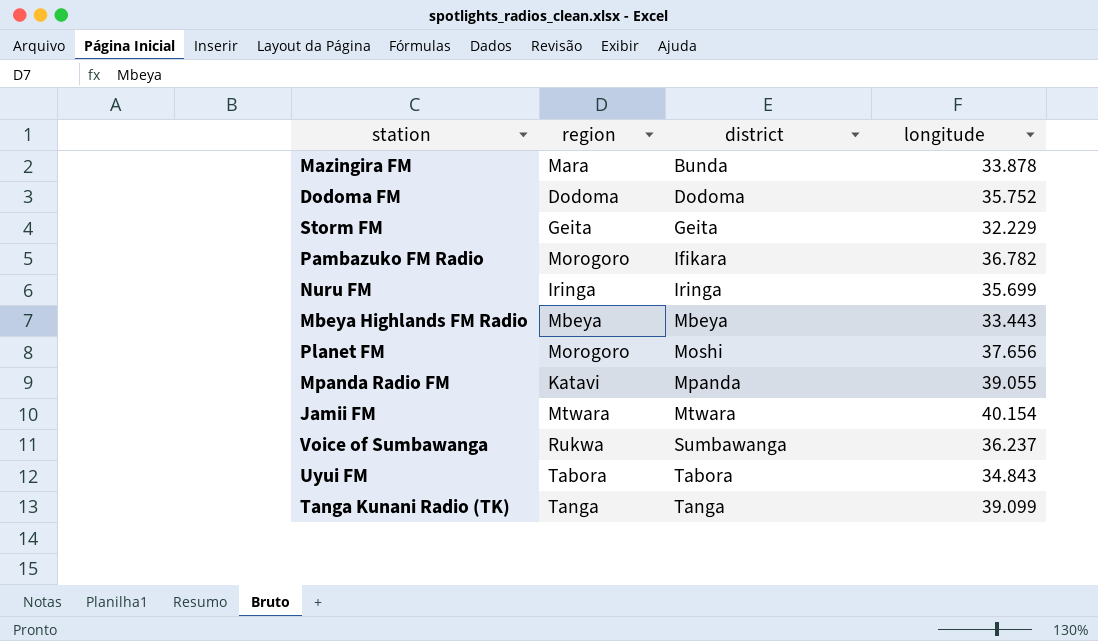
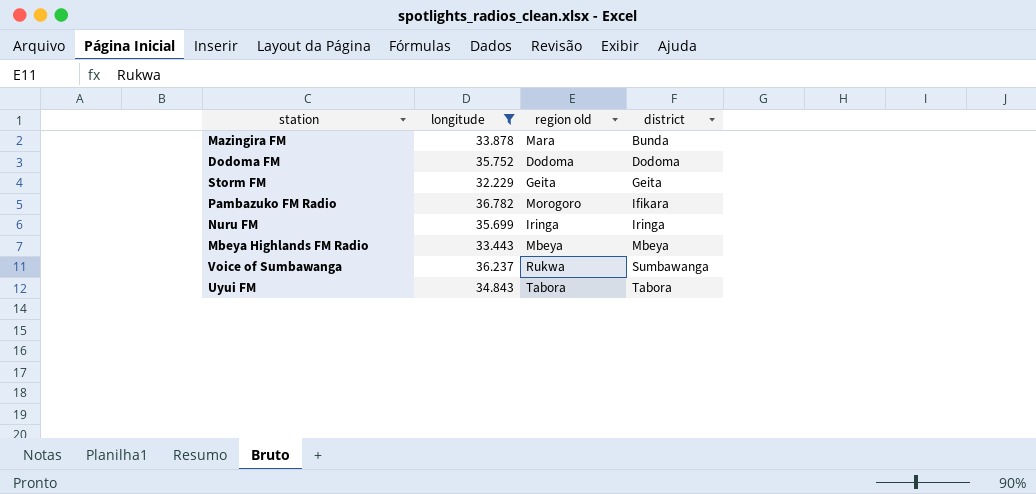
filter: none -> longitude <= 36.782
column longitude | position: 4 -> 2
column name: region -> region old

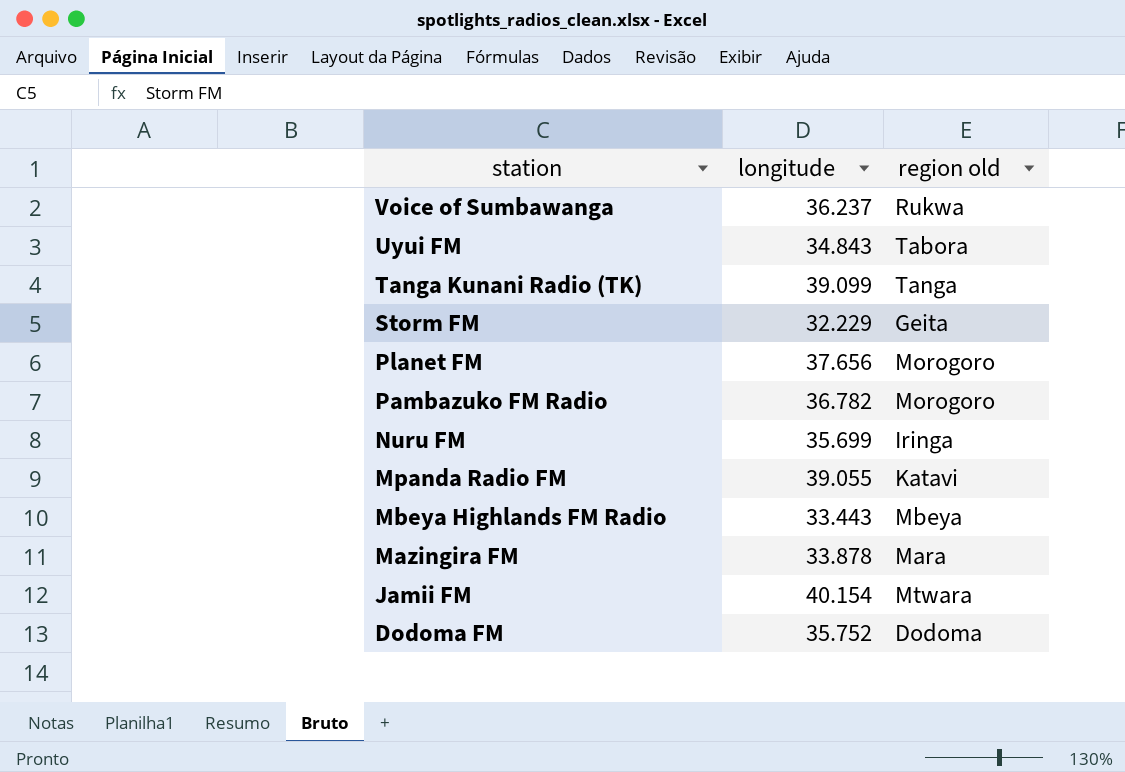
filter: longitude <= 36.782 -> none
row order: district ascending -> station descending
column district | position: 4 -> none

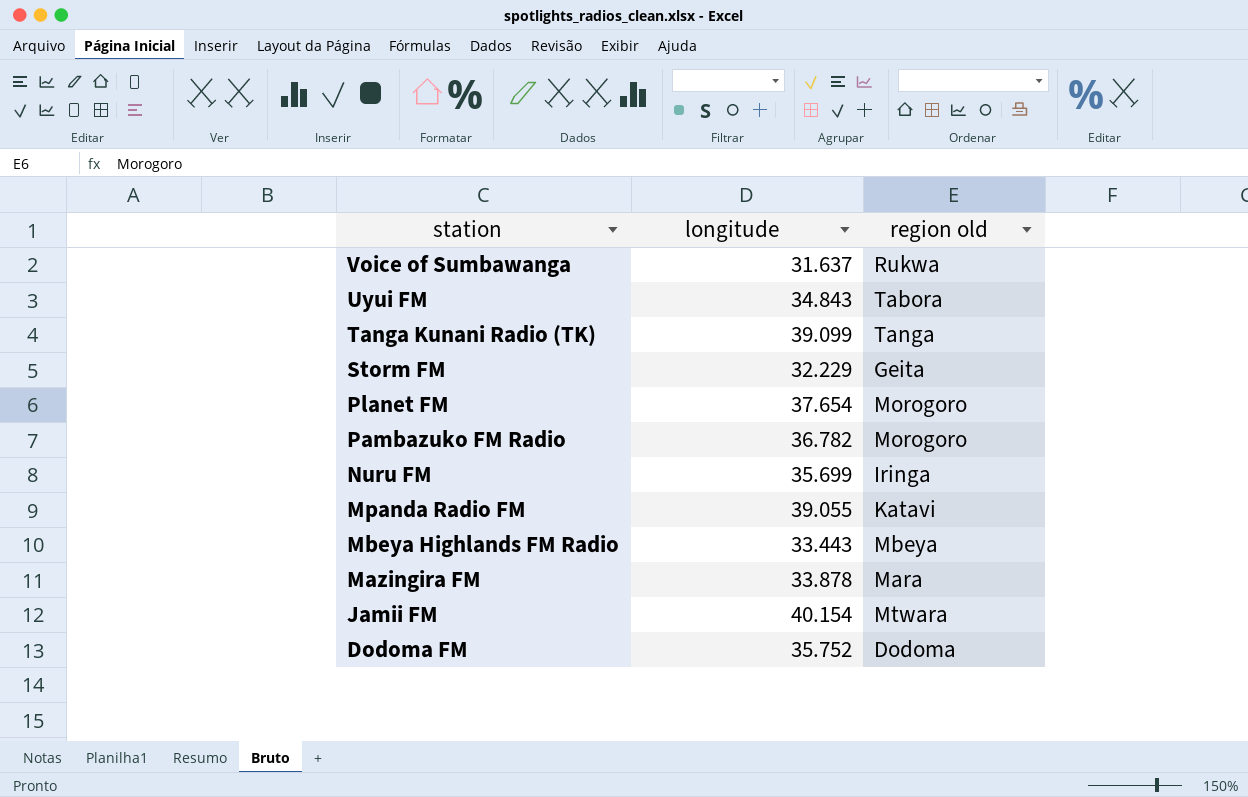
Voice of Sumbawanga | longitude: 36.237 -> 31.637
Planet FM | longitude: 37.656 -> 37.654

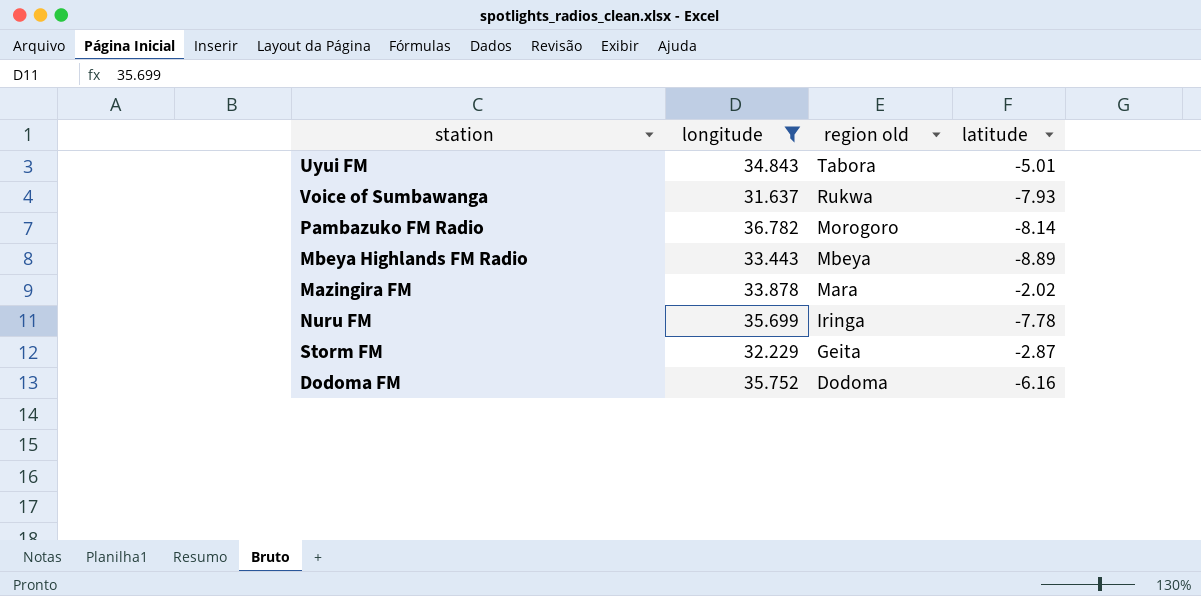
filter: none -> longitude <= 36.782
row order: station descending -> region old descending
column latitude | position: none -> 4

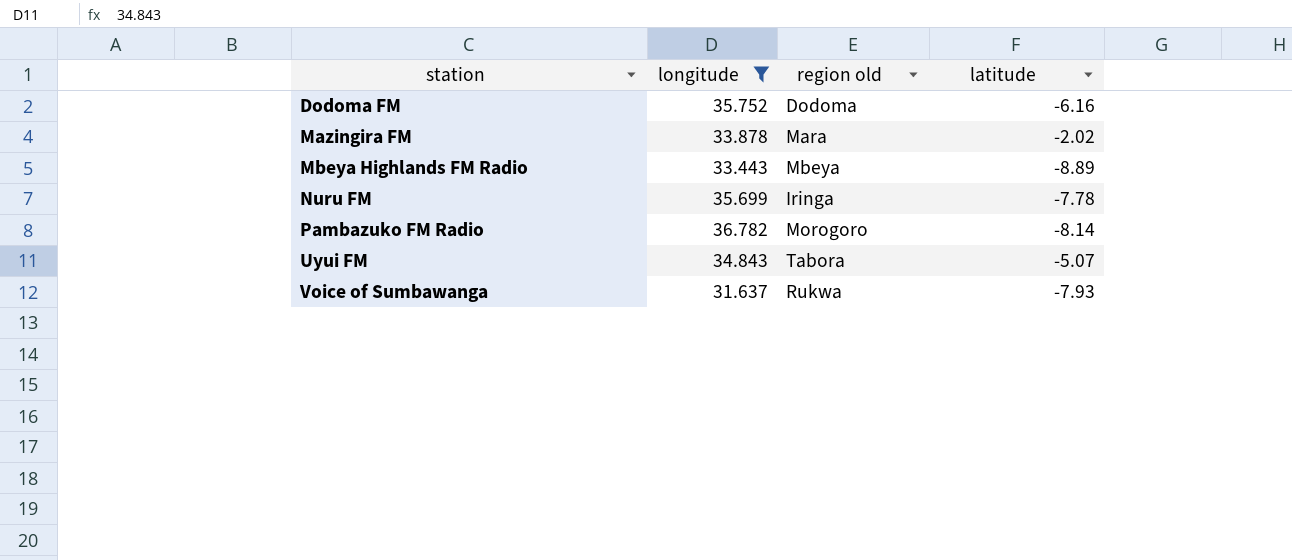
row order: region old descending -> station ascending
row Storm FM: 32.229 | Geita | -2.87 -> none
Uyui FM | latitude: -5.01 -> -5.07

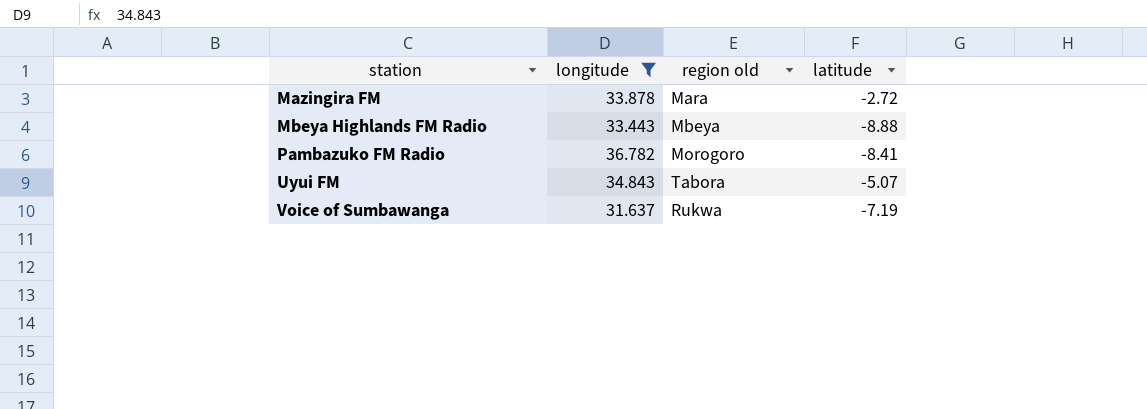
row Dodoma FM: 35.752 | Dodoma | -6.16 -> none
row Nuru FM: 35.699 | Iringa | -7.78 -> none
Mazingira FM | latitude: -2.02 -> -2.72
Mbeya Highlands FM Radio | latitude: -8.89 -> -8.88
Pambazuko FM Radio | latitude: -8.14 -> -8.41
Voice of Sumbawanga | latitude: -7.93 -> -7.19

